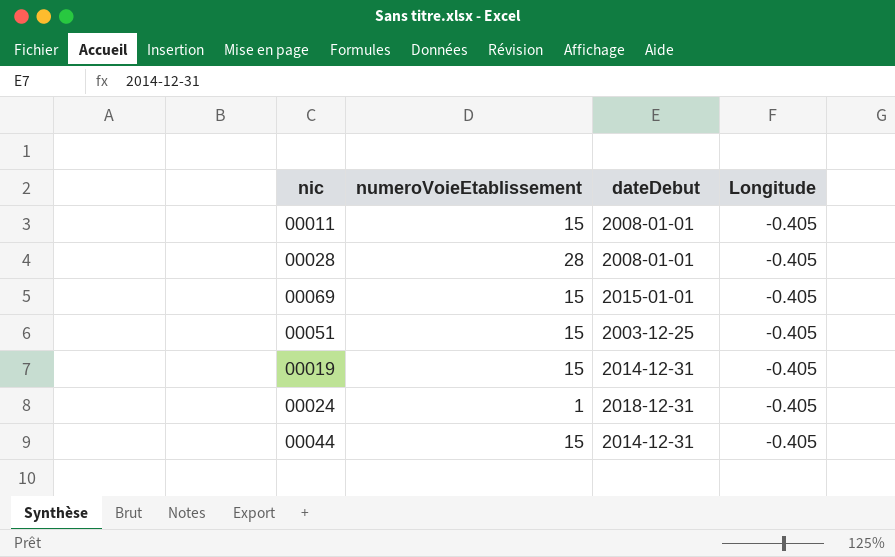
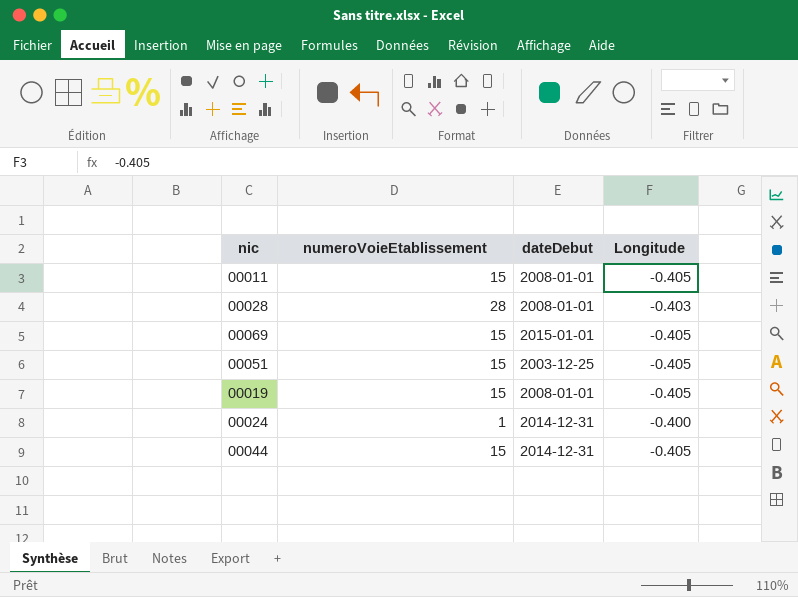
00028 | Longitude: -0.405 -> -0.403
00019 | dateDebut: 2014-12-31 -> 2008-01-01
00024 | dateDebut: 2018-12-31 -> 2014-12-31
00024 | Longitude: -0.405 -> -0.400

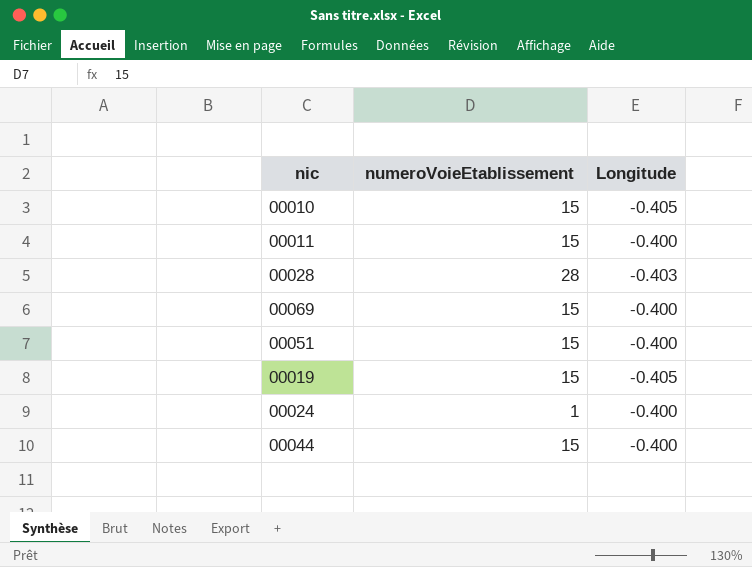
column dateDebut | position: 3 -> none
row 00010: none -> 15 | -0.405
00011 | Longitude: -0.405 -> -0.400
00069 | Longitude: -0.405 -> -0.400
00051 | Longitude: -0.405 -> -0.400
00044 | Longitude: -0.405 -> -0.400

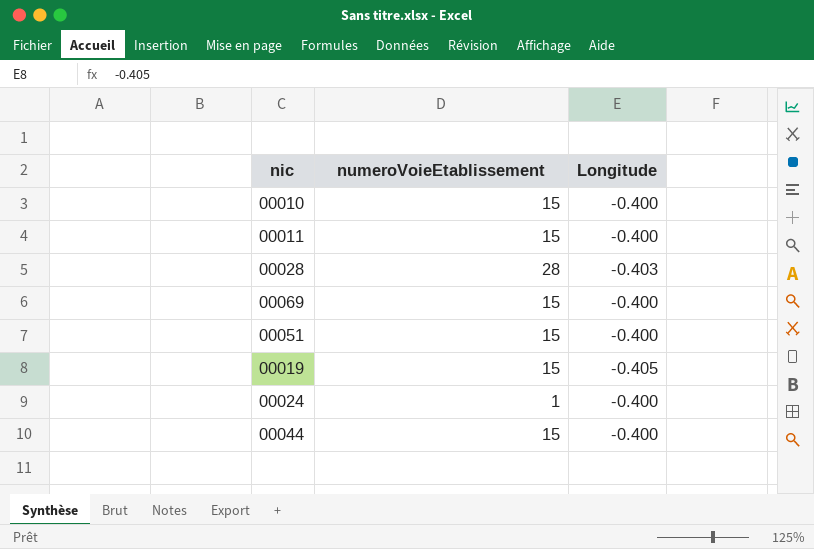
00010 | Longitude: -0.405 -> -0.400

